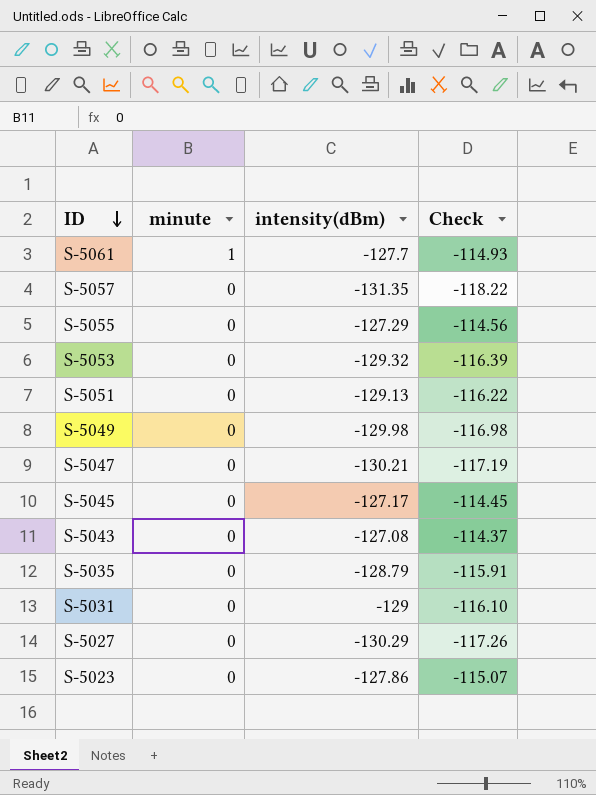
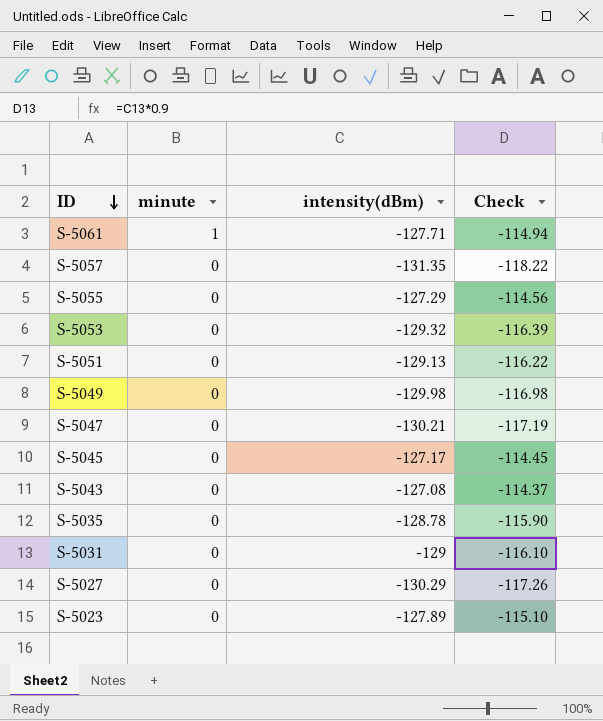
S-5061 | intensity(dBm): -127.7 -> -127.71
S-5061 | Check: -114.93 -> -114.94
S-5035 | intensity(dBm): -128.79 -> -128.78
S-5035 | Check: -115.91 -> -115.90
S-5023 | intensity(dBm): -127.86 -> -127.89
S-5023 | Check: -115.07 -> -115.10

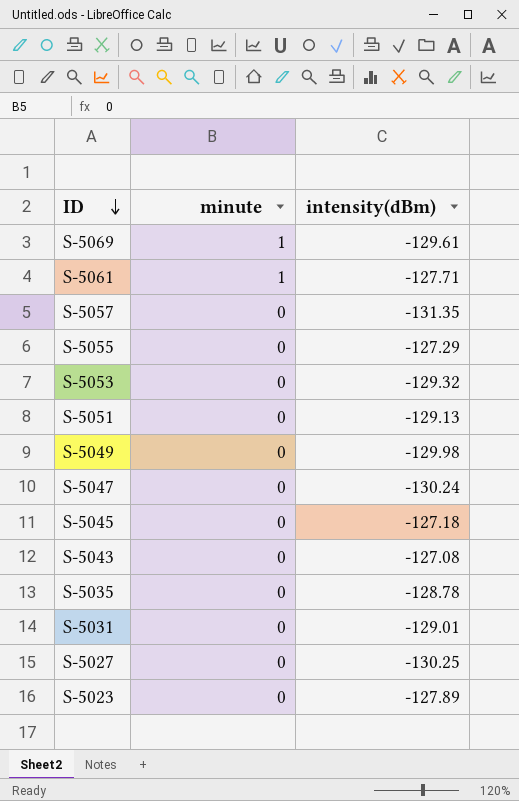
column Check | formula: [intensity(dBm)] * 0.9 -> none
row S-5069: none -> 1 | -129.61
S-5047 | intensity(dBm): -130.21 -> -130.24
S-5045 | intensity(dBm): -127.17 -> -127.18
S-5031 | intensity(dBm): -129 -> -129.01
S-5027 | intensity(dBm): -130.29 -> -130.25

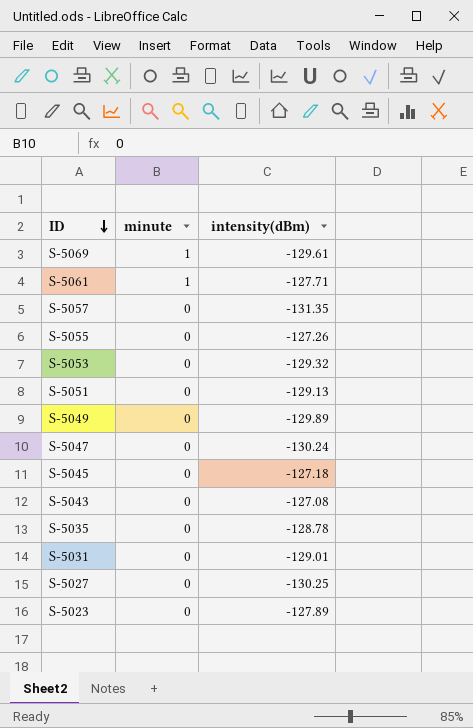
S-5055 | intensity(dBm): -127.29 -> -127.26
S-5049 | intensity(dBm): -129.98 -> -129.89

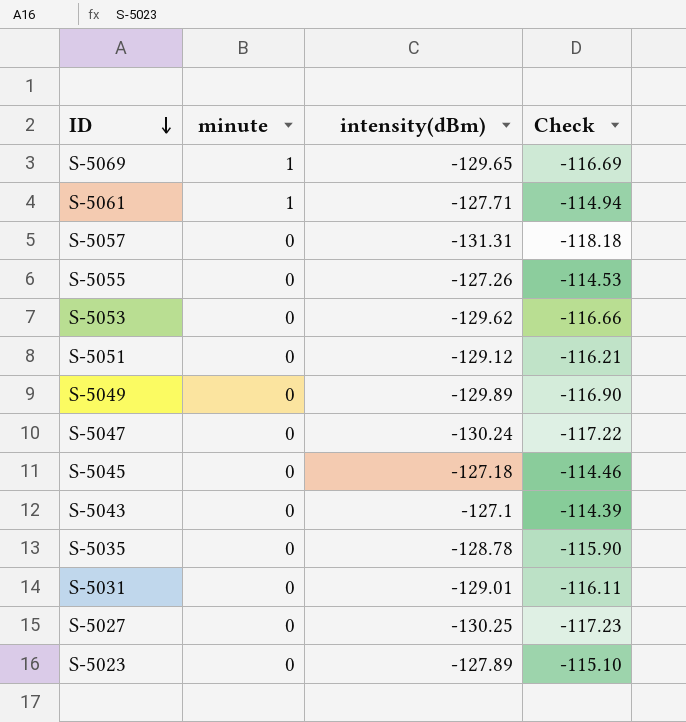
column Check | formula: none -> [intensity(dBm)] * 0.9
S-5069 | intensity(dBm): -129.61 -> -129.65
S-5057 | intensity(dBm): -131.35 -> -131.31
S-5053 | intensity(dBm): -129.32 -> -129.62
S-5051 | intensity(dBm): -129.13 -> -129.12
S-5043 | intensity(dBm): -127.08 -> -127.1

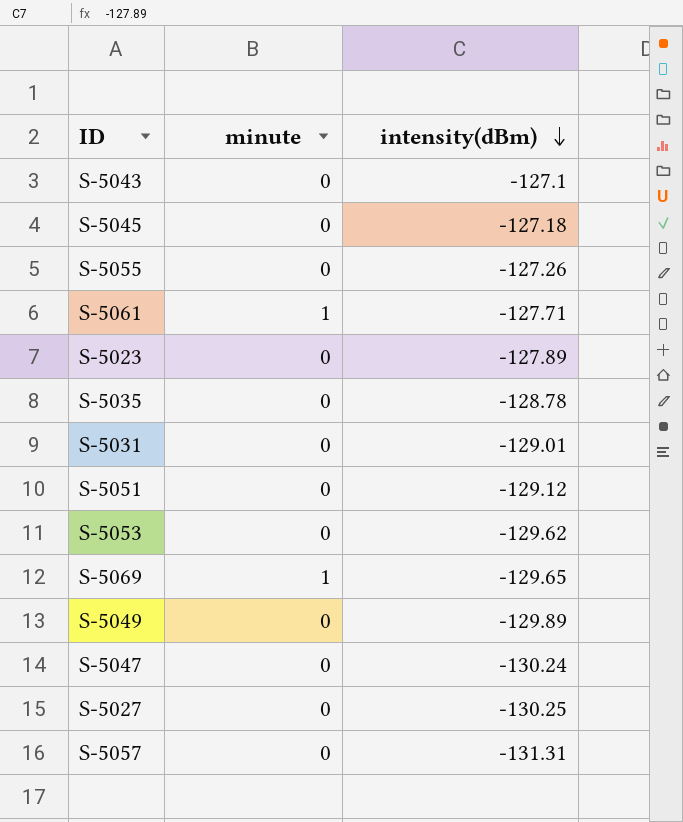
row order: ID descending -> intensity(dBm) descending
column Check | formula: [intensity(dBm)] * 0.9 -> none

